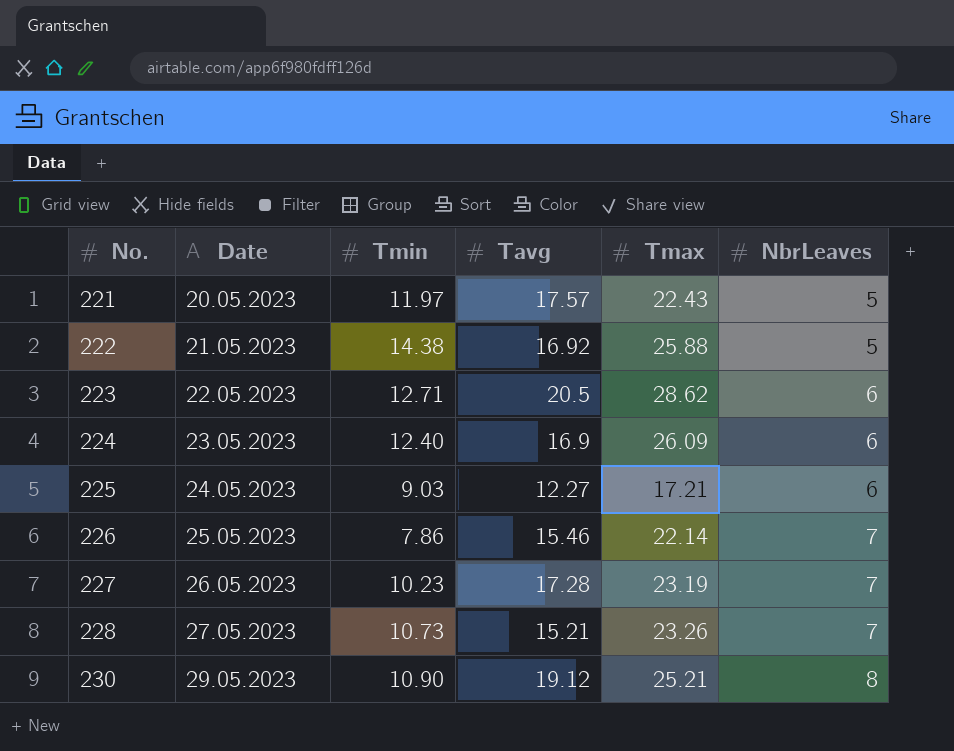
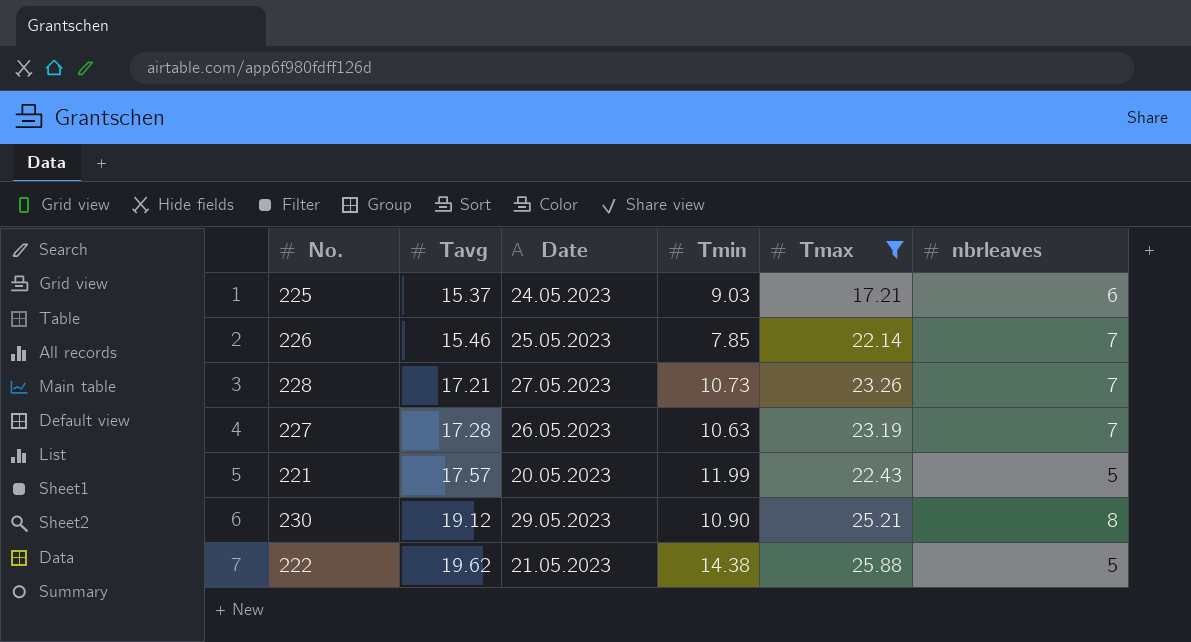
filter: none -> Tmax <= 25.88
row order: No. ascending -> Tavg ascending
column Tavg | position: 4 -> 2
column name: NbrLeaves -> nbrleaves
225 | Tavg: 12.27 -> 15.37
226 | Tmin: 7.86 -> 7.85
228 | Tavg: 15.21 -> 17.21
227 | Tmin: 10.23 -> 10.63
221 | Tmin: 11.97 -> 11.99
222 | Tavg: 16.92 -> 19.62

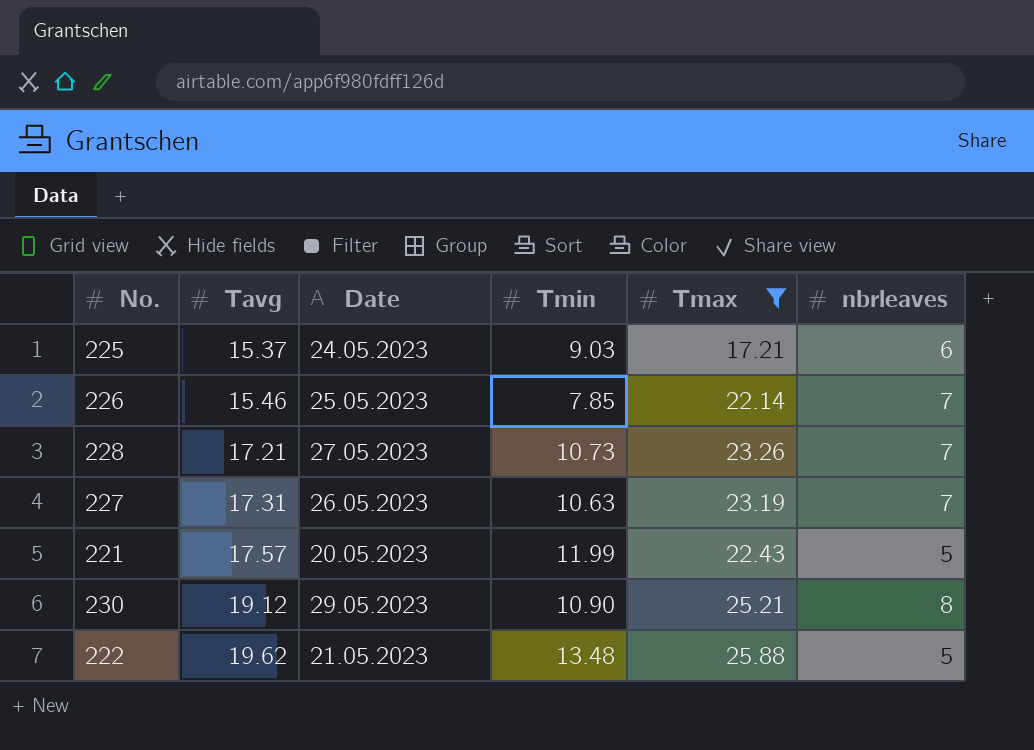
227 | Tavg: 17.28 -> 17.31
222 | Tmin: 14.38 -> 13.48

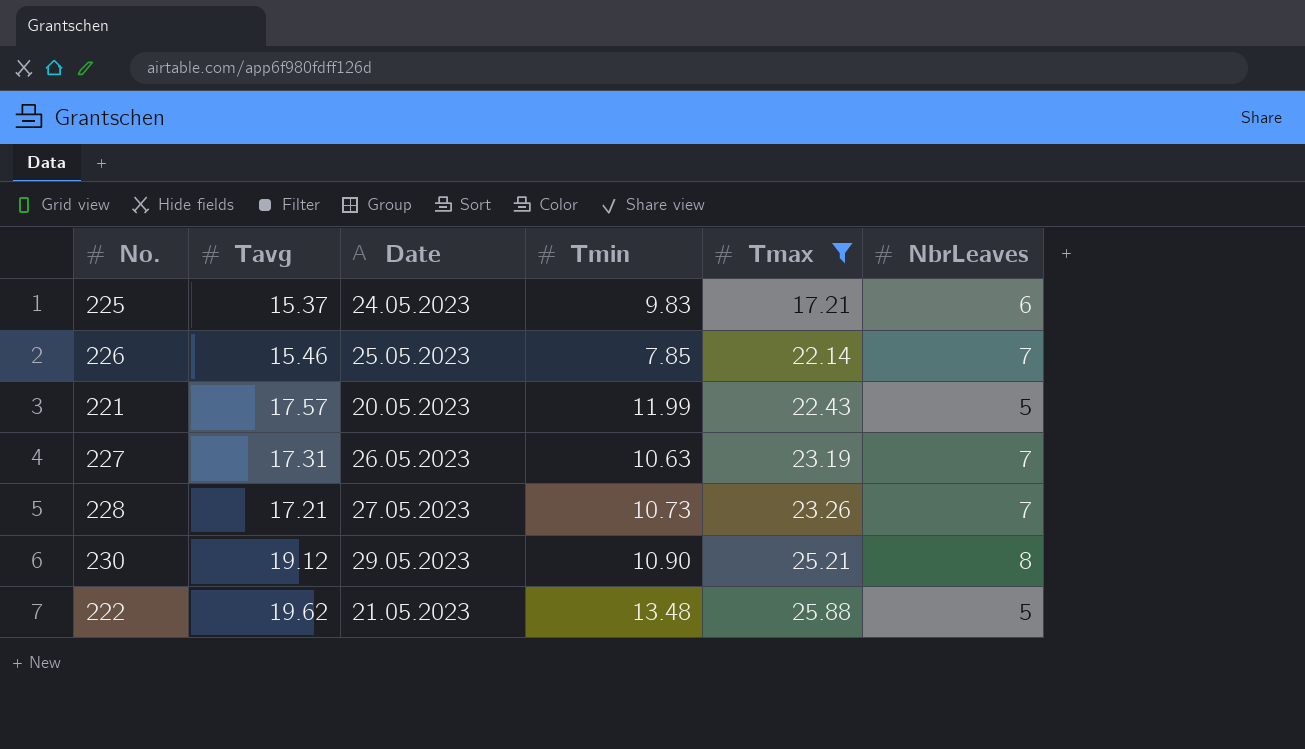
row order: Tavg ascending -> Tmax ascending
column name: nbrleaves -> NbrLeaves
225 | Tmin: 9.03 -> 9.83

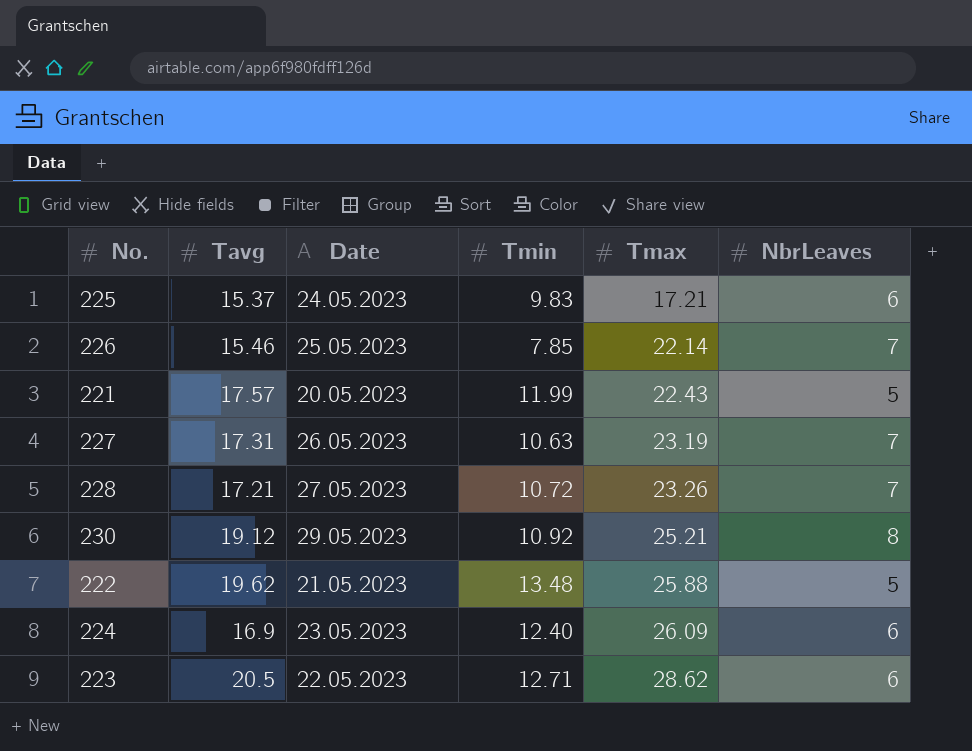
filter: Tmax <= 25.88 -> none
228 | Tmin: 10.73 -> 10.72
230 | Tmin: 10.90 -> 10.92

